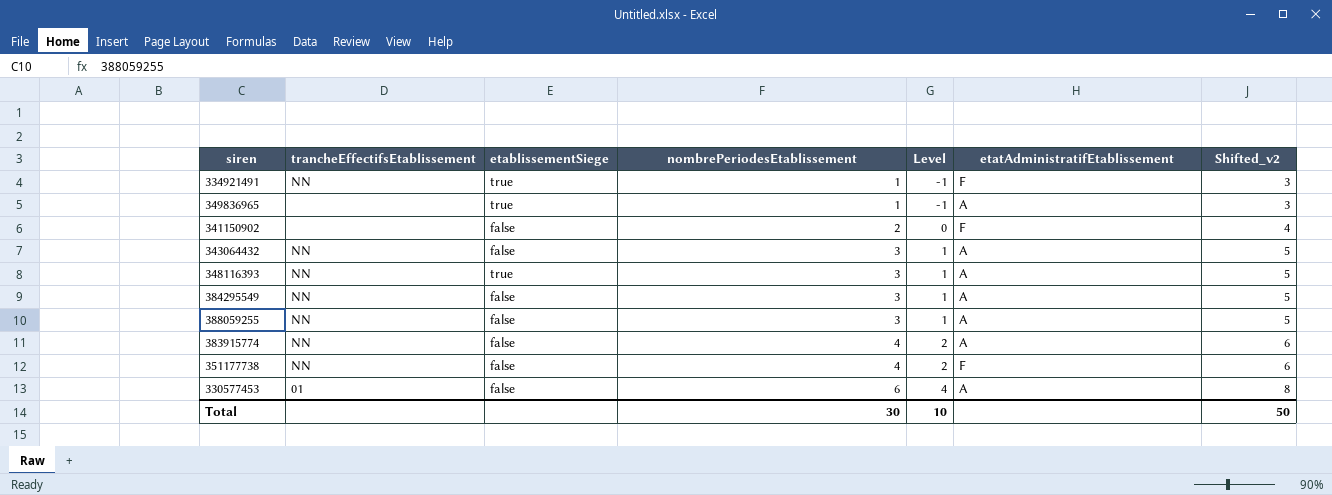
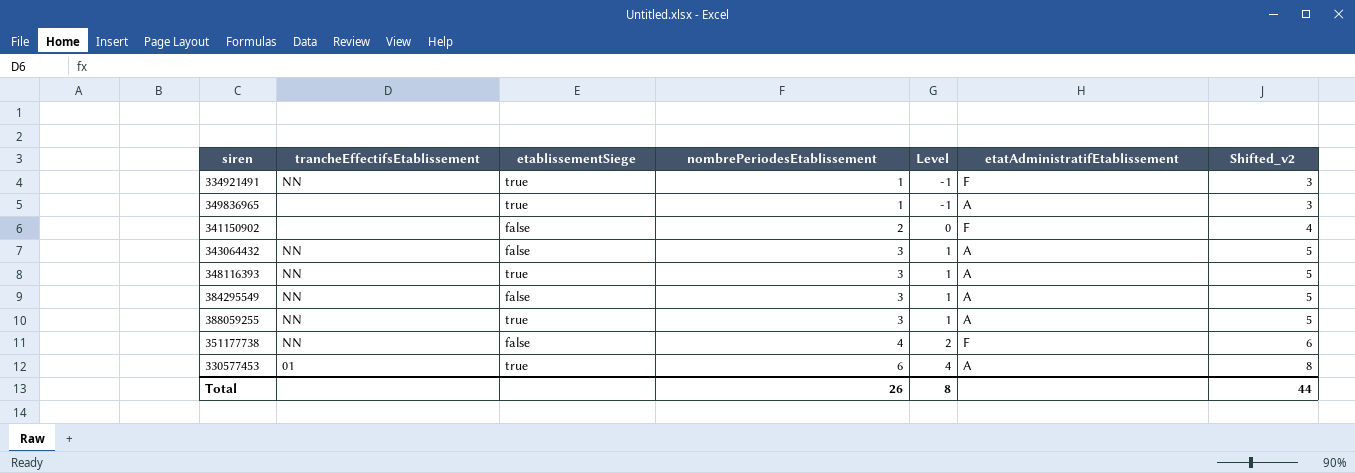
row 383915774: NN | false | 4 | 2 | A | 6 -> none
388059255 | etablissementSiege: false -> true
330577453 | etablissementSiege: false -> true
Total | nombrePeriodesEtablissement: 30 -> 26
Total | Level: 10 -> 8
Total | Shifted_v2: 50 -> 44

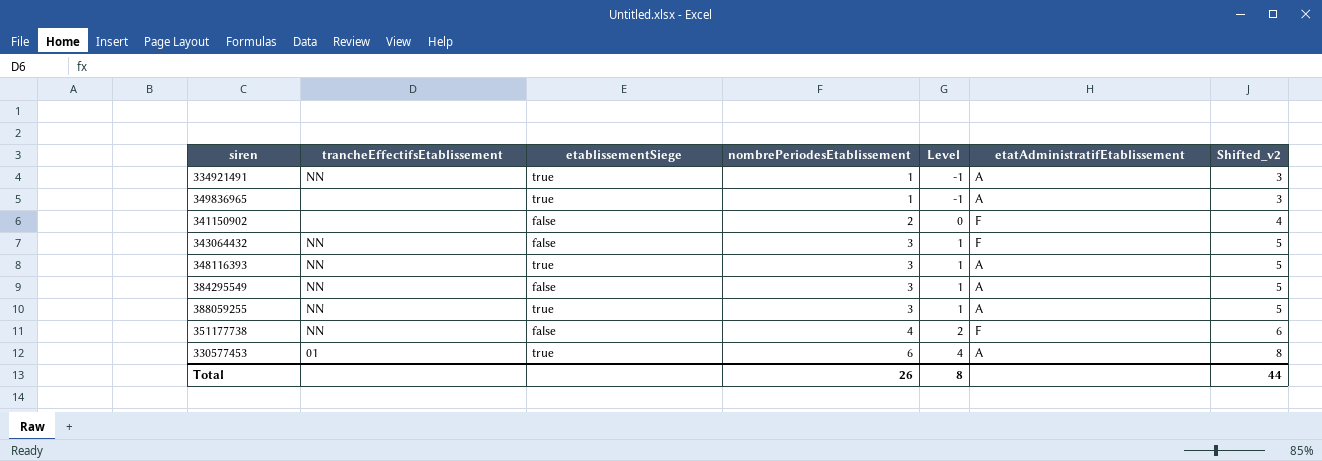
334921491 | etatAdministratifEtablissement: F -> A
343064432 | etatAdministratifEtablissement: A -> F

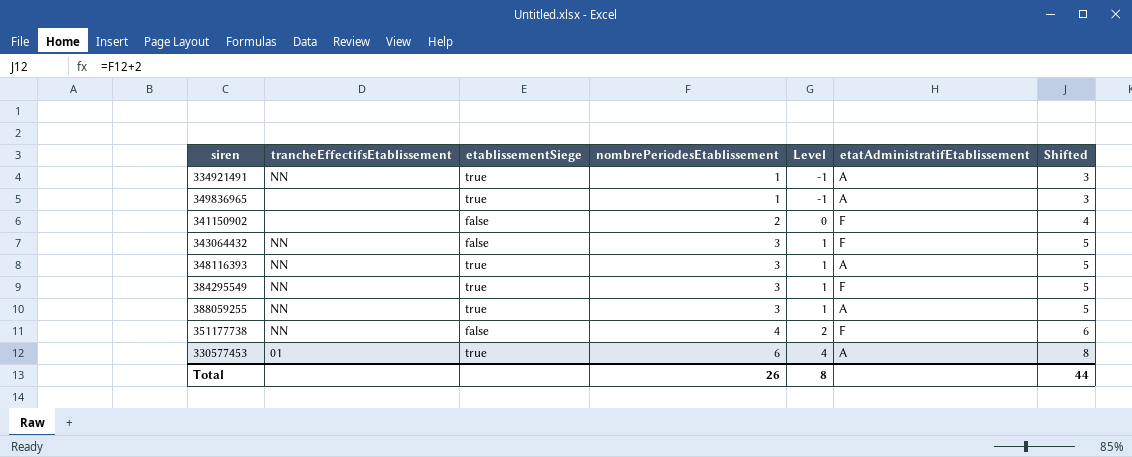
column name: Shifted_v2 -> Shifted
384295549 | etablissementSiege: false -> true
384295549 | etatAdministratifEtablissement: A -> F

